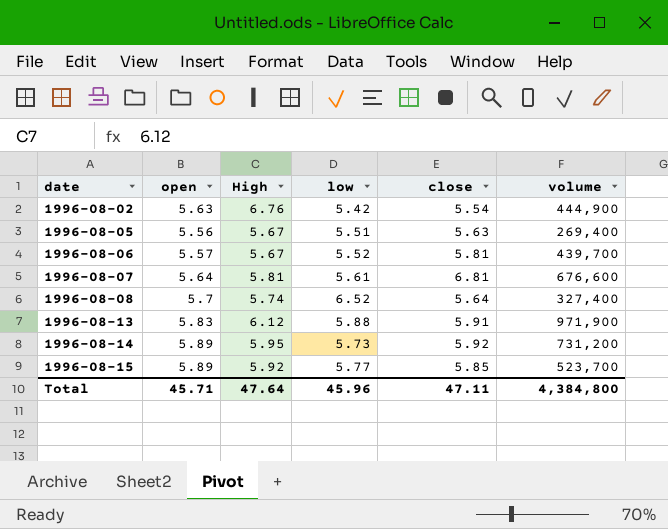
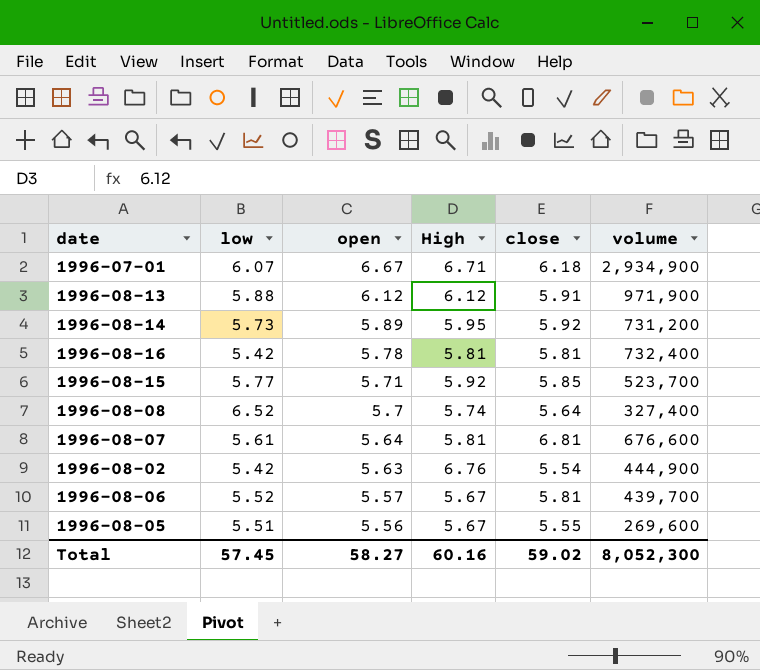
row order: date ascending -> open descending
column low | position: 4 -> 2
row 1996-07-01: none -> 6.07 | 6.67 | 6.71 | 6.18 | 2,934,900
1996-08-13 | open: 5.83 -> 6.12
row 1996-08-16: none -> 5.42 | 5.78 | 5.81 | 5.81 | 732,400
1996-08-15 | open: 5.89 -> 5.71
1996-08-05 | close: 5.63 -> 5.55
1996-08-05 | volume: 269,400 -> 269,600
Total | low: 45.96 -> 57.45
Total | open: 45.71 -> 58.27
Total | High: 47.64 -> 60.16
Total | close: 47.11 -> 59.02
Total | volume: 4,384,800 -> 8,052,300

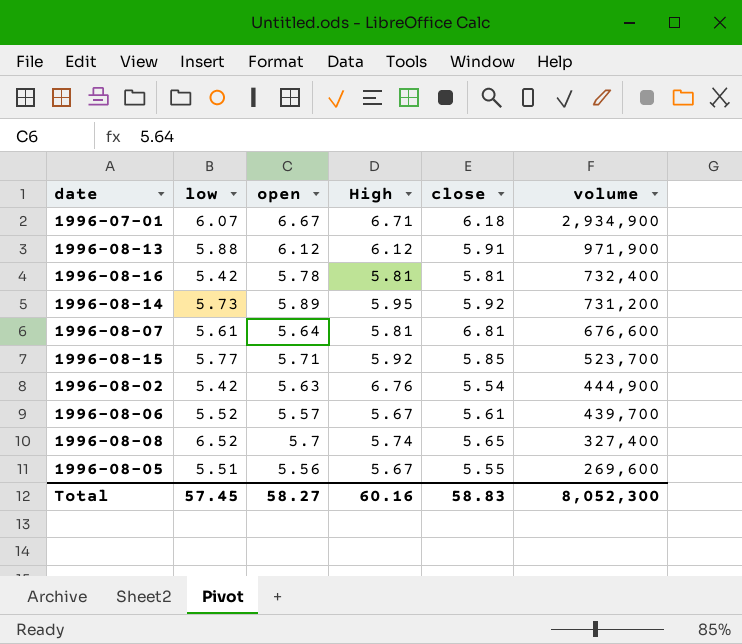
row order: open descending -> volume descending
1996-08-06 | close: 5.81 -> 5.61
1996-08-08 | close: 5.64 -> 5.65
Total | close: 59.02 -> 58.83

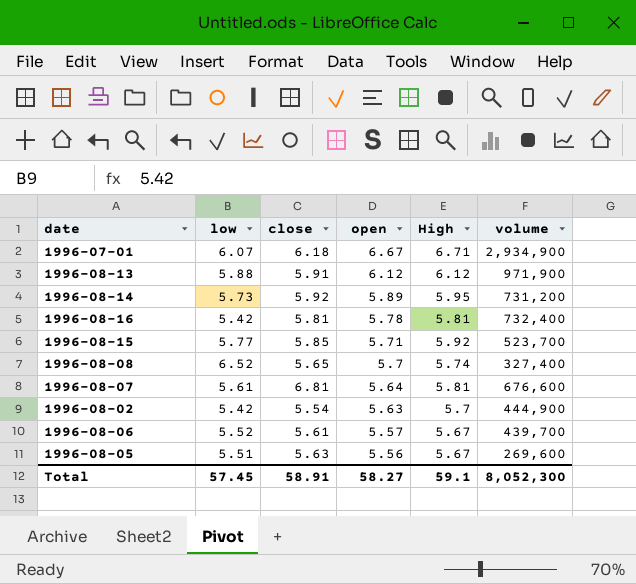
row order: volume descending -> open descending
column close | position: 5 -> 3
1996-08-02 | High: 6.76 -> 5.7
1996-08-05 | close: 5.55 -> 5.63
Total | close: 58.83 -> 58.91
Total | High: 60.16 -> 59.1

